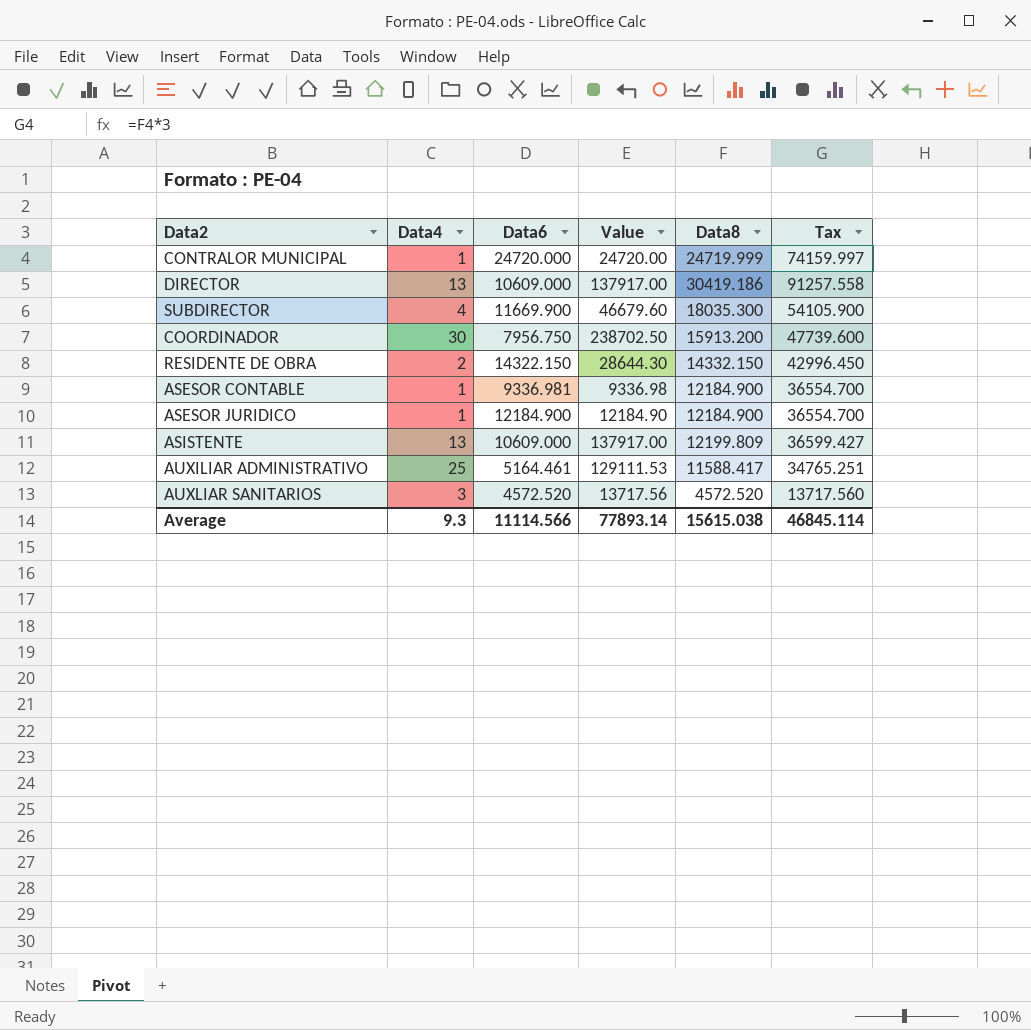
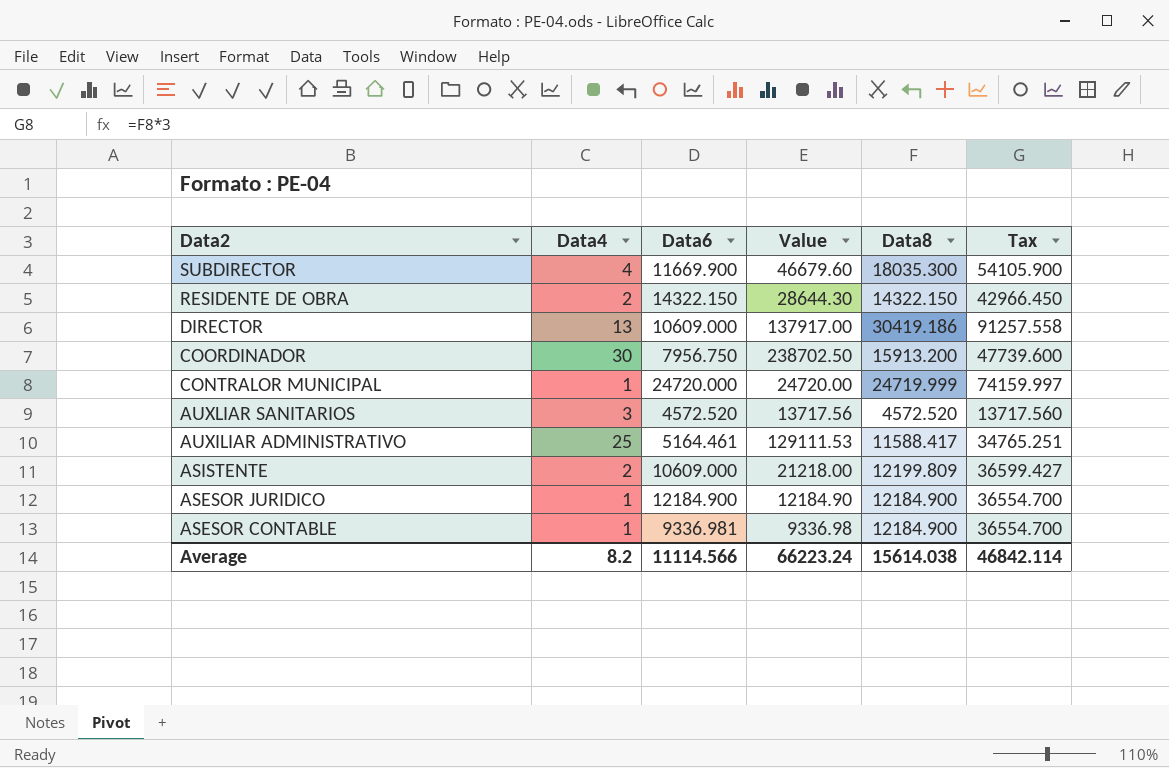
row order: none -> Data2 descending
RESIDENTE DE OBRA | Data8: 14332.150 -> 14322.150
RESIDENTE DE OBRA | Tax: 42996.450 -> 42966.450
ASISTENTE | Data4: 13 -> 2
ASISTENTE | Value: 137917.00 -> 21218.00
Average | Data4: 9.3 -> 8.2
Average | Value: 77893.14 -> 66223.24
Average | Data8: 15615.038 -> 15614.038
Average | Tax: 46845.114 -> 46842.114

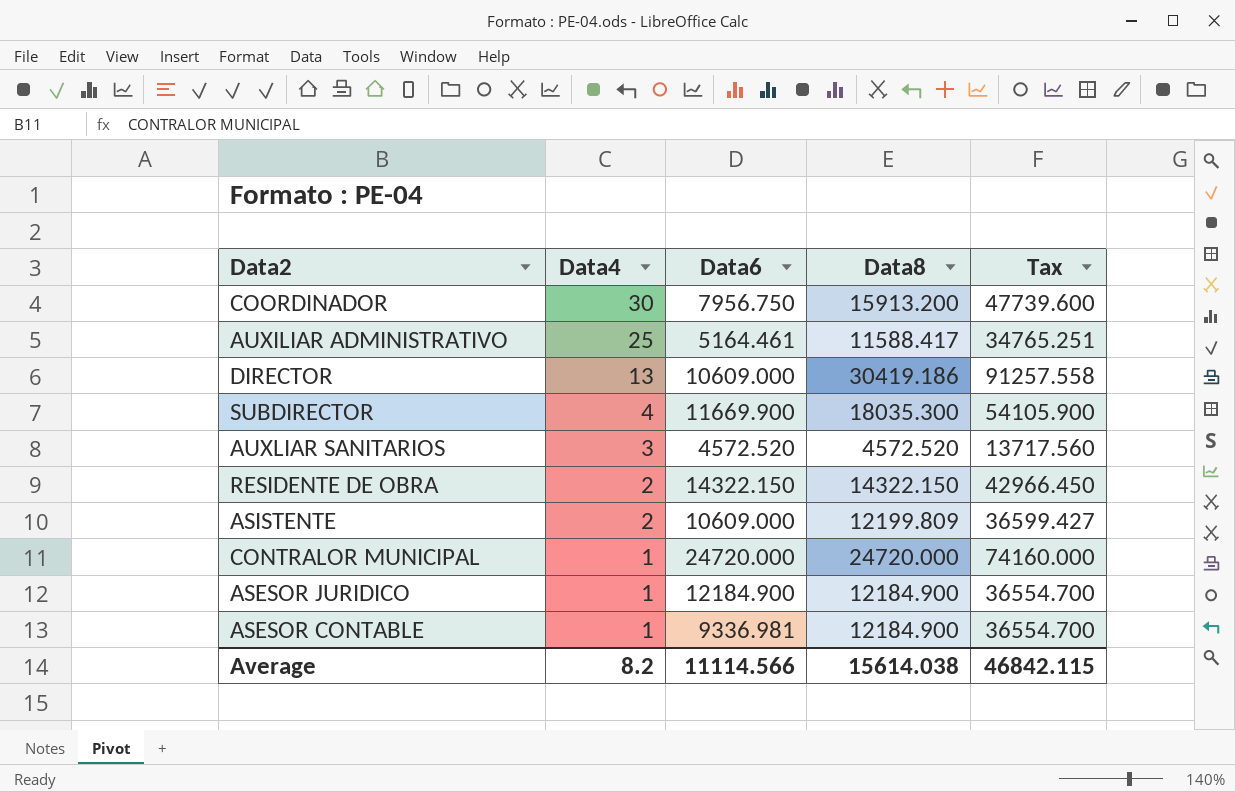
row order: Data2 descending -> Data4 descending
column Value | formula: [Data4] * [Data6] -> none
CONTRALOR MUNICIPAL | Data8: 24719.999 -> 24720.000
CONTRALOR MUNICIPAL | Tax: 74159.997 -> 74160.000
Average | Tax: 46842.114 -> 46842.115

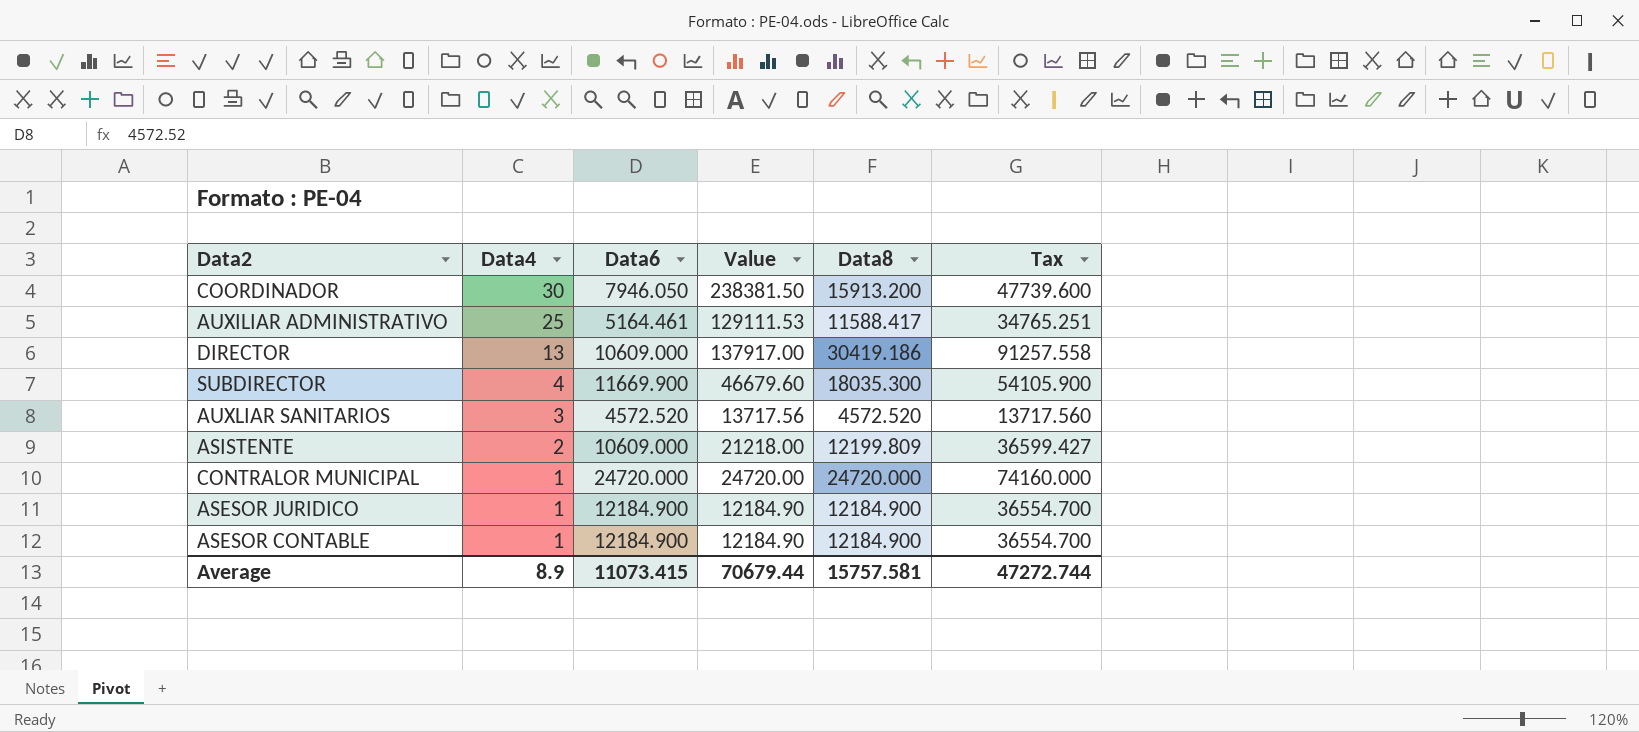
column Value | formula: none -> [Data4] * [Data6]
row RESIDENTE DE OBRA: 2 | 14322.150 | 14322.150 | 42966.450 -> none
COORDINADOR | Data6: 7956.750 -> 7946.050
ASESOR CONTABLE | Data6: 9336.981 -> 12184.900
Average | Data4: 8.2 -> 8.9
Average | Data6: 11114.566 -> 11073.415
Average | Data8: 15614.038 -> 15757.581
Average | Tax: 46842.115 -> 47272.744

